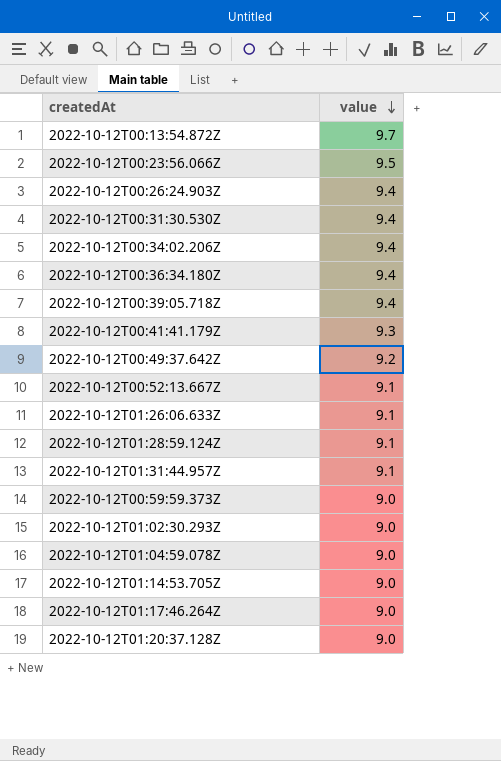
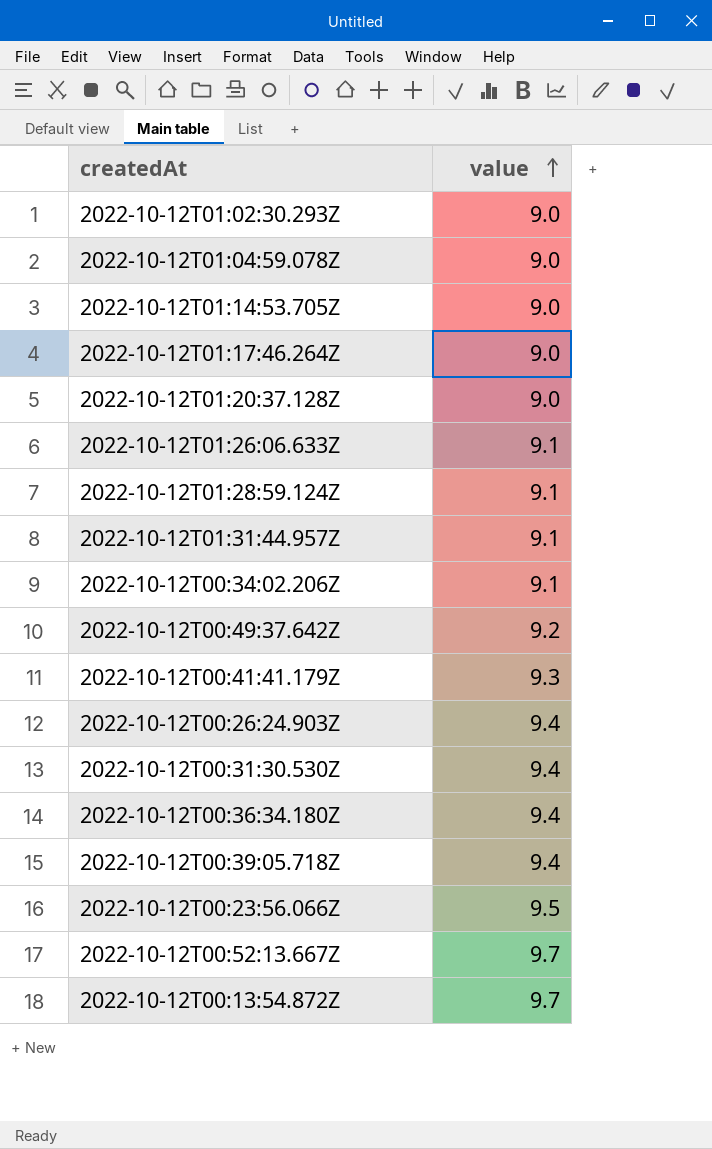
row order: value descending -> value ascending
row 2022-10-12T00:59:59.373Z: 9.0 -> none
2022-10-12T00:34:02.206Z | value: 9.4 -> 9.1
2022-10-12T00:52:13.667Z | value: 9.1 -> 9.7

